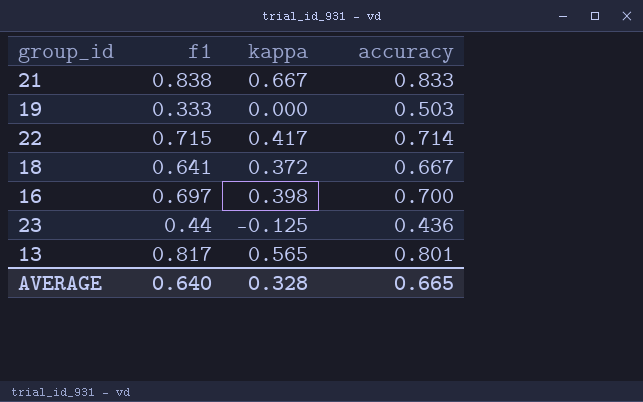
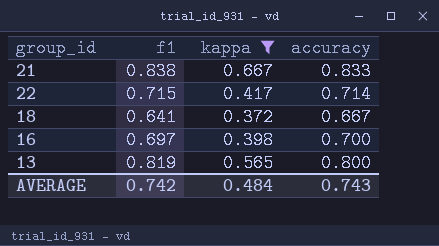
filter: none -> kappa >= 0.372
13 | f1: 0.817 -> 0.819
13 | accuracy: 0.801 -> 0.800
AVERAGE | f1: 0.640 -> 0.742
AVERAGE | kappa: 0.328 -> 0.484
AVERAGE | accuracy: 0.665 -> 0.743

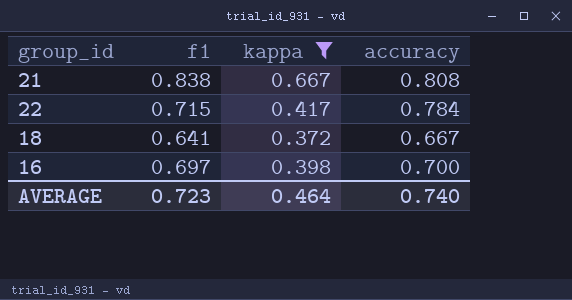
row 13: 0.819 | 0.565 | 0.800 -> none
21 | accuracy: 0.833 -> 0.808
22 | accuracy: 0.714 -> 0.784
AVERAGE | f1: 0.742 -> 0.723
AVERAGE | kappa: 0.484 -> 0.464
AVERAGE | accuracy: 0.743 -> 0.740

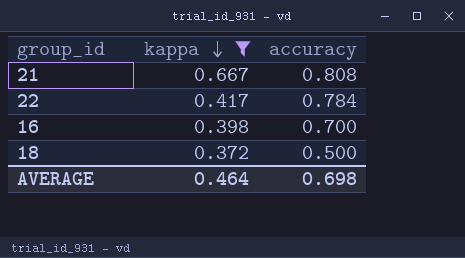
row order: none -> kappa descending
column f1 | position: 2 -> none
18 | accuracy: 0.667 -> 0.500
AVERAGE | accuracy: 0.740 -> 0.698

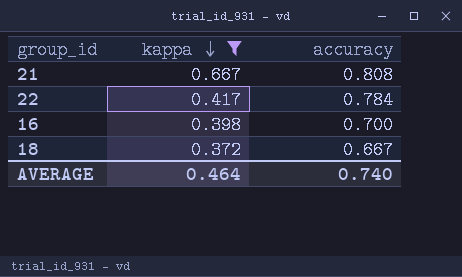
18 | accuracy: 0.500 -> 0.667
AVERAGE | accuracy: 0.698 -> 0.740

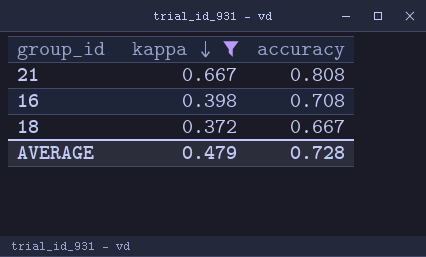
row 22: 0.417 | 0.784 -> none
16 | accuracy: 0.700 -> 0.708
AVERAGE | kappa: 0.464 -> 0.479
AVERAGE | accuracy: 0.740 -> 0.728

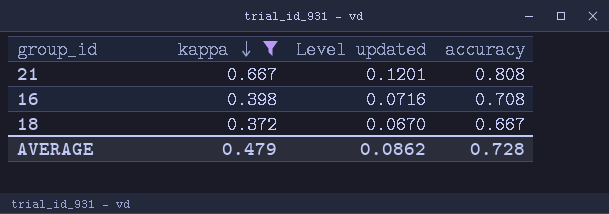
column Level updated | formula: none -> [kappa] * 0.18

